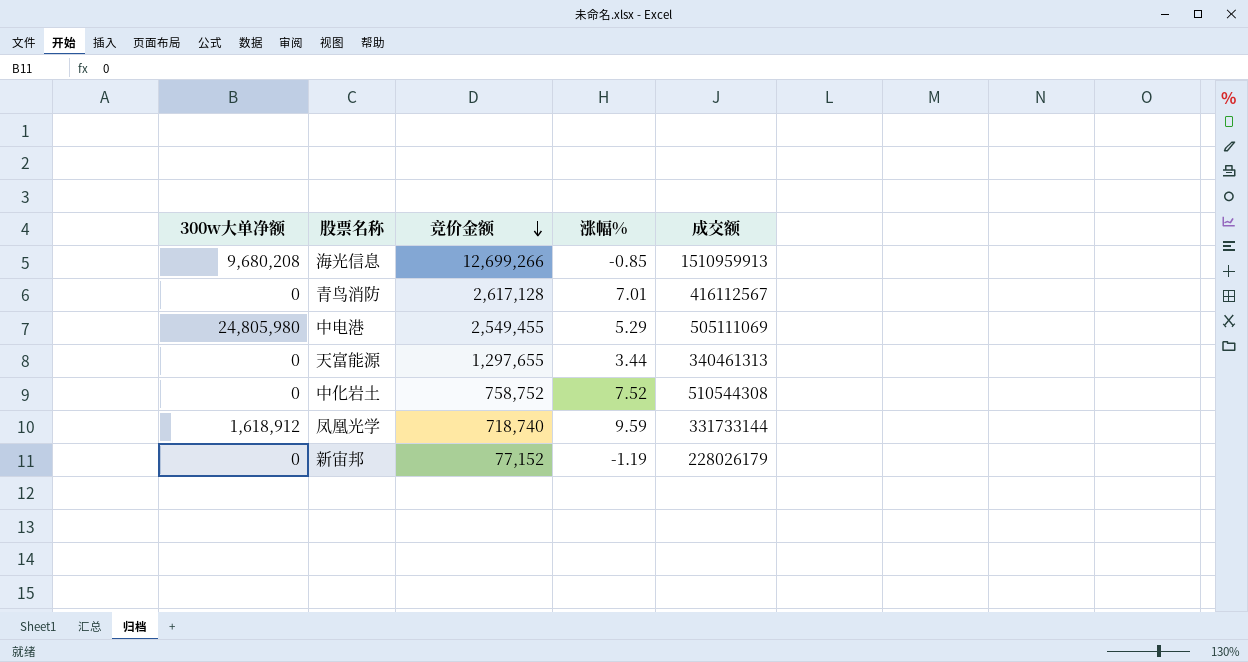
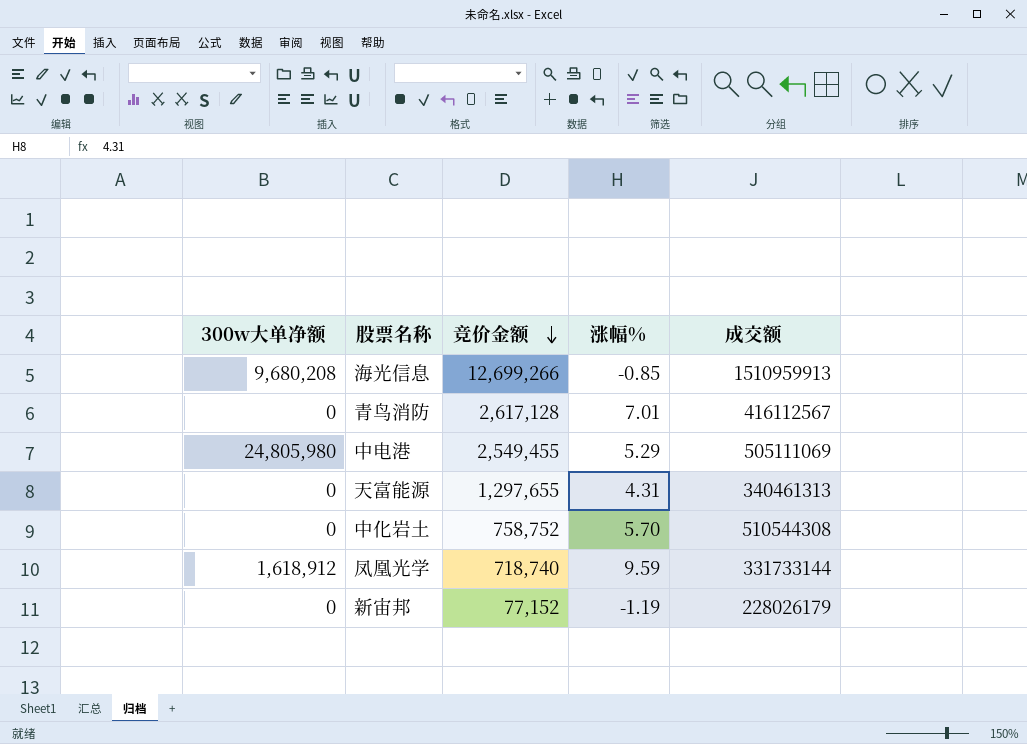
天富能源 | 涨幅%: 3.44 -> 4.31
中化岩土 | 涨幅%: 7.52 -> 5.70

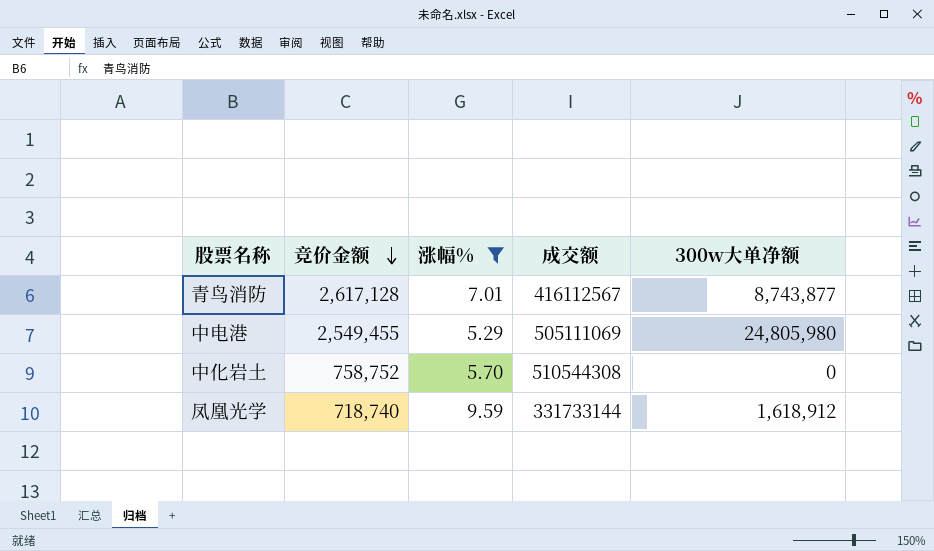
filter: none -> 涨幅% >= 5.29
column 300w大单净额 | position: 1 -> 5
青鸟消防 | 300w大单净额: 0 -> 8,743,877

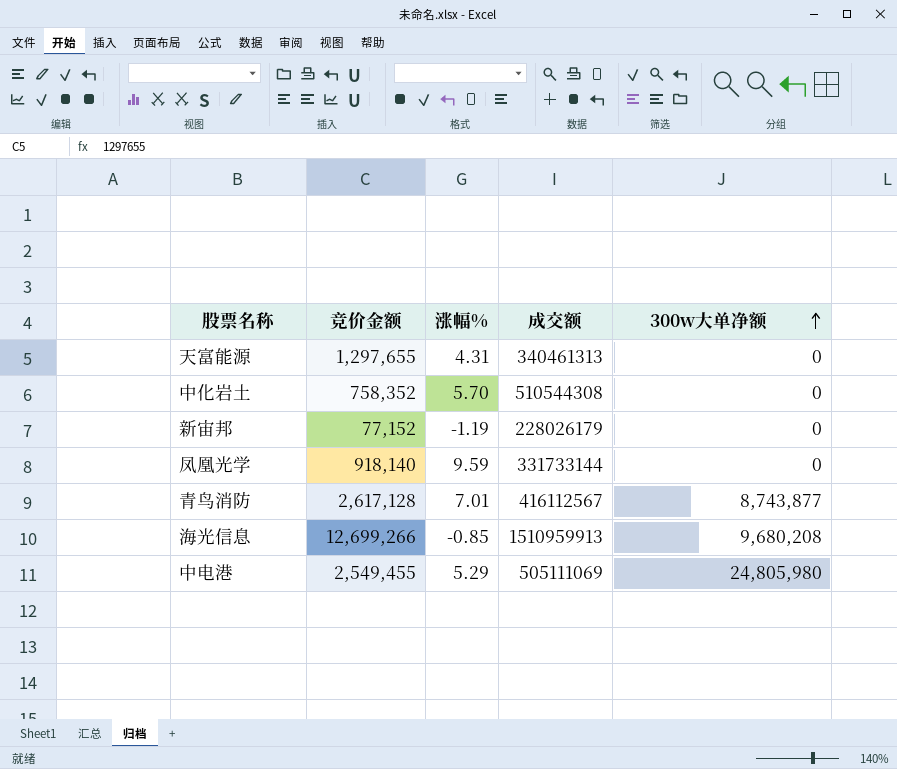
filter: 涨幅% >= 5.29 -> none
row order: 竞价金额 descending -> 300w大单净额 ascending
中化岩土 | 竞价金额: 758,752 -> 758,352
凤凰光学 | 竞价金额: 718,740 -> 918,140
凤凰光学 | 300w大单净额: 1,618,912 -> 0

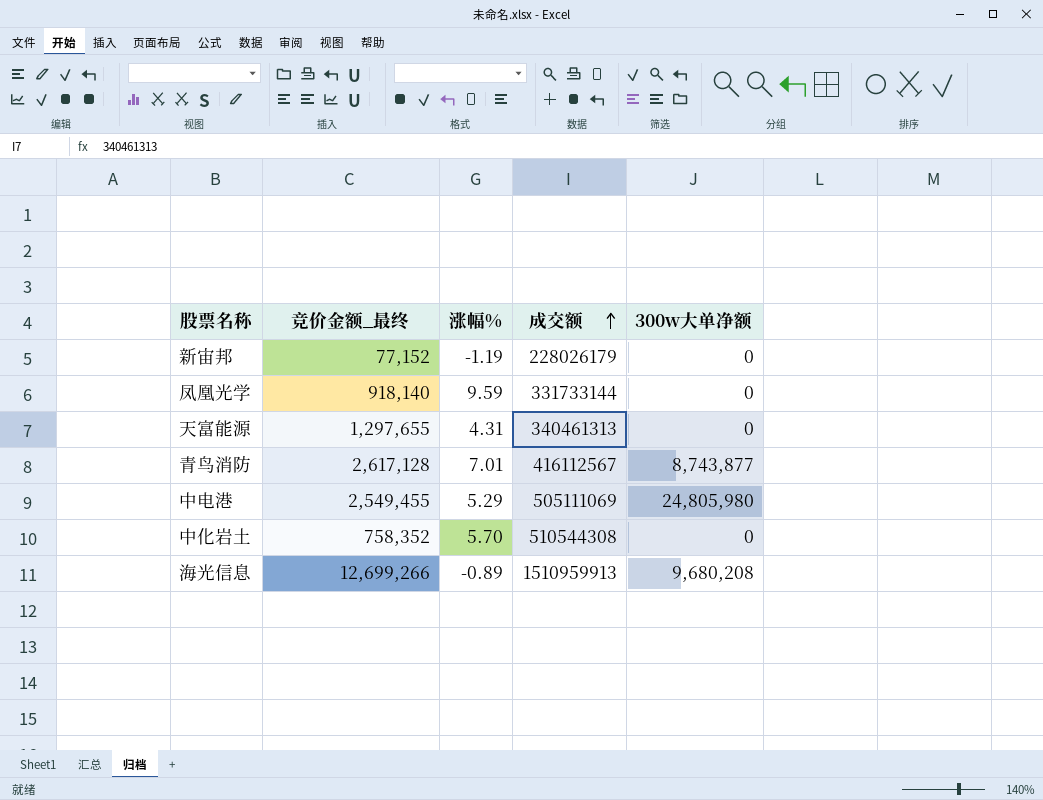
row order: 300w大单净额 ascending -> 成交额 ascending
column name: 竞价金额 -> 竞价金额_最终
海光信息 | 涨幅%: -0.85 -> -0.89

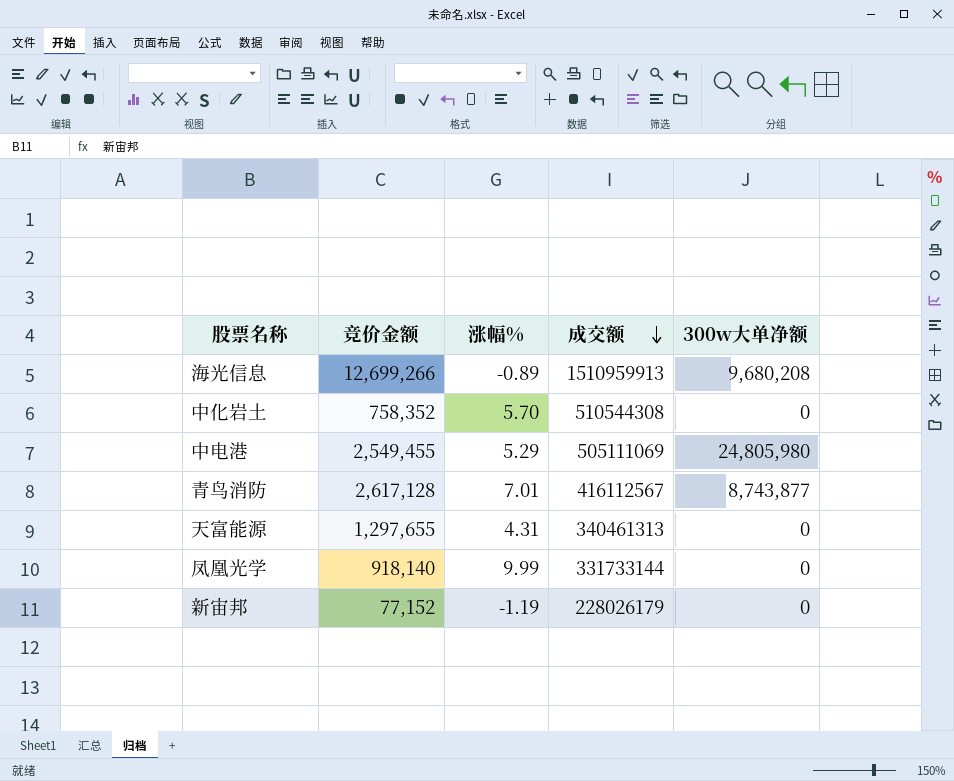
row order: 成交额 ascending -> 成交额 descending
column name: 竞价金额_最终 -> 竞价金额
凤凰光学 | 涨幅%: 9.59 -> 9.99

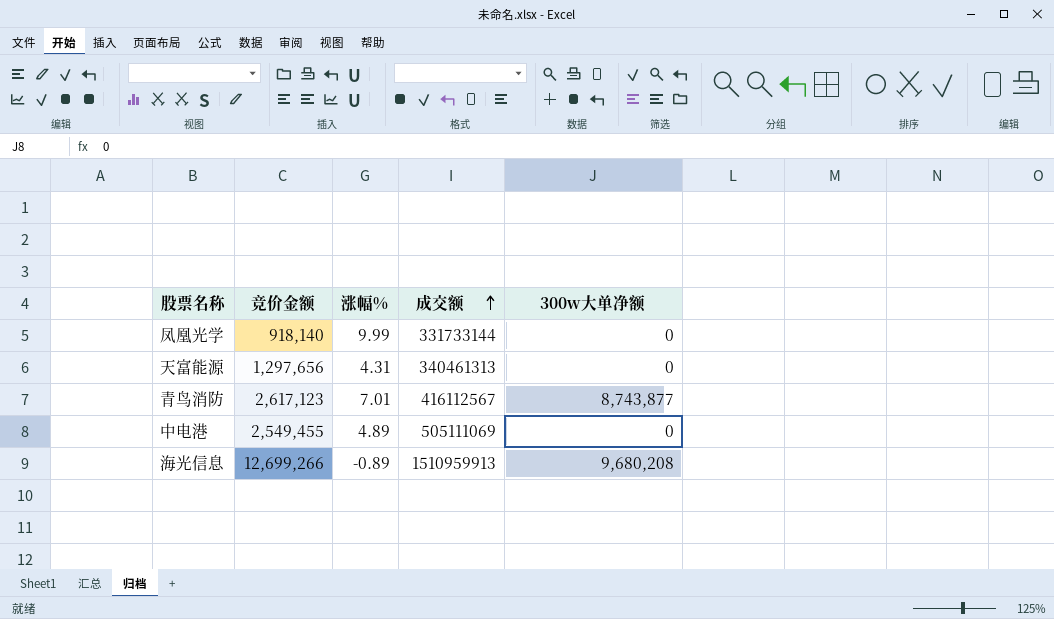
row order: 成交额 descending -> 成交额 ascending
row 中化岩土: 758,352 | 5.70 | 510544308 | 0 -> none
row 新宙邦: 77,152 | -1.19 | 228026179 | 0 -> none
天富能源 | 竞价金额: 1,297,655 -> 1,297,656
青鸟消防 | 竞价金额: 2,617,128 -> 2,617,123
中电港 | 涨幅%: 5.29 -> 4.89
中电港 | 300w大单净额: 24,805,980 -> 0

